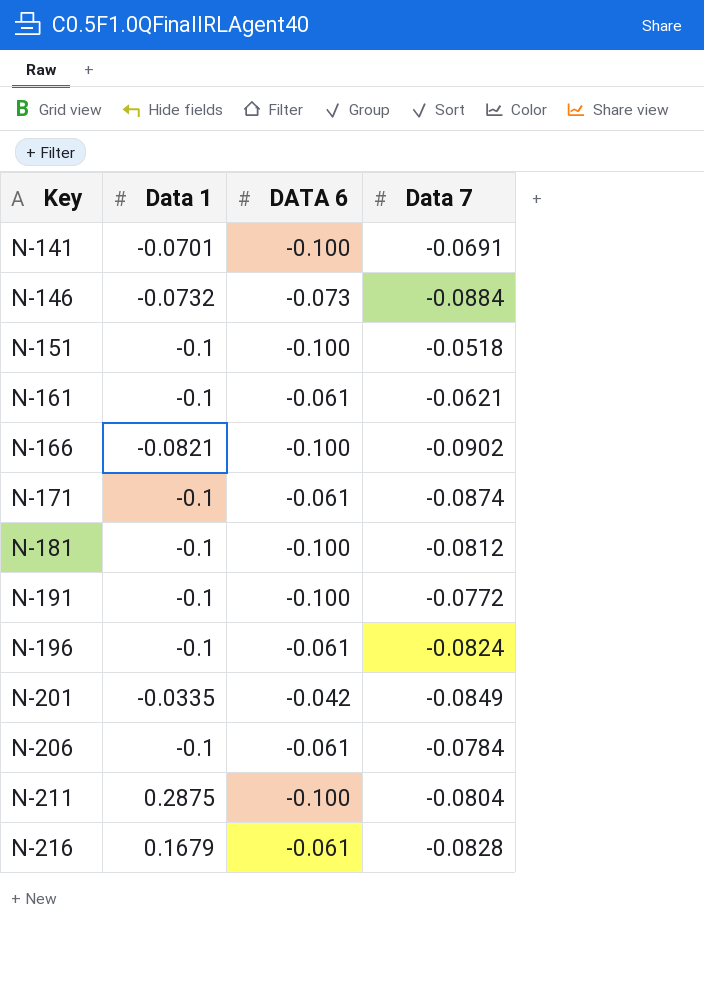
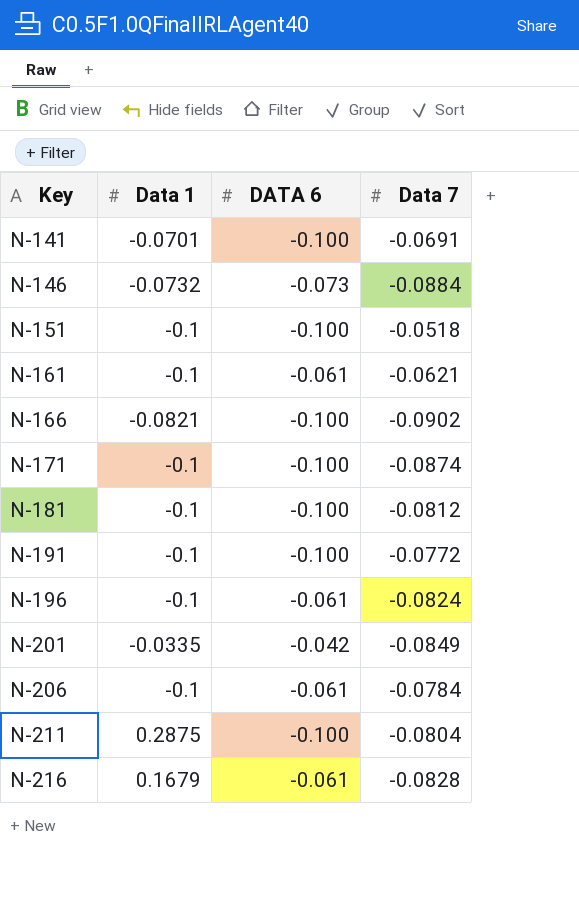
N-171 | DATA 6: -0.061 -> -0.100

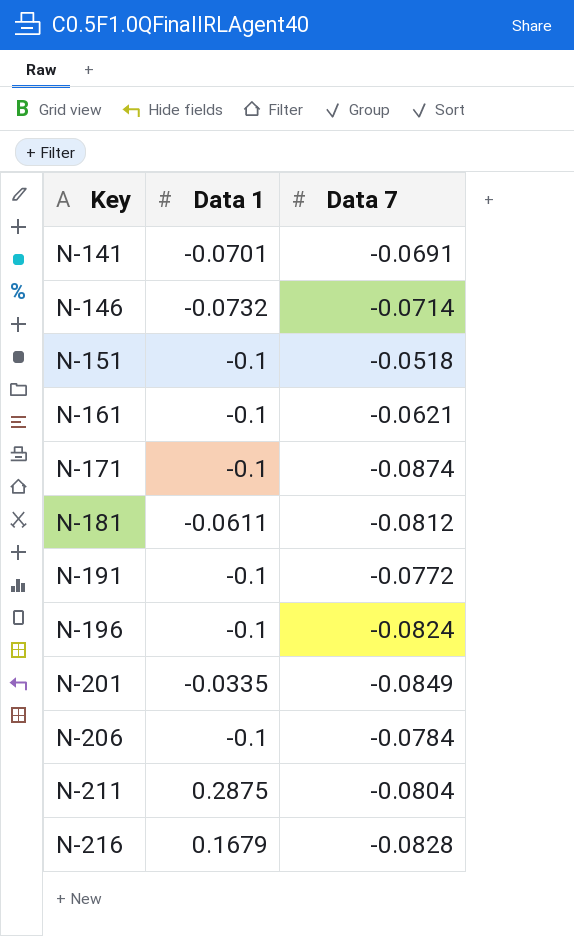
column DATA 6 | position: 3 -> none
row N-166: -0.0821 | -0.100 | -0.0902 -> none
N-146 | Data 7: -0.0884 -> -0.0714
N-181 | Data 1: -0.1 -> -0.0611

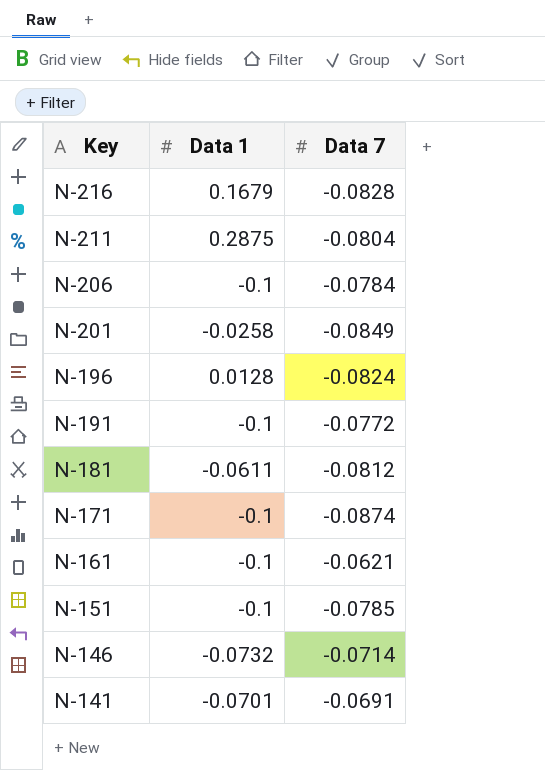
row order: Key ascending -> Key descending
N-201 | Data 1: -0.0335 -> -0.0258
N-196 | Data 1: -0.1 -> 0.0128
N-151 | Data 7: -0.0518 -> -0.0785

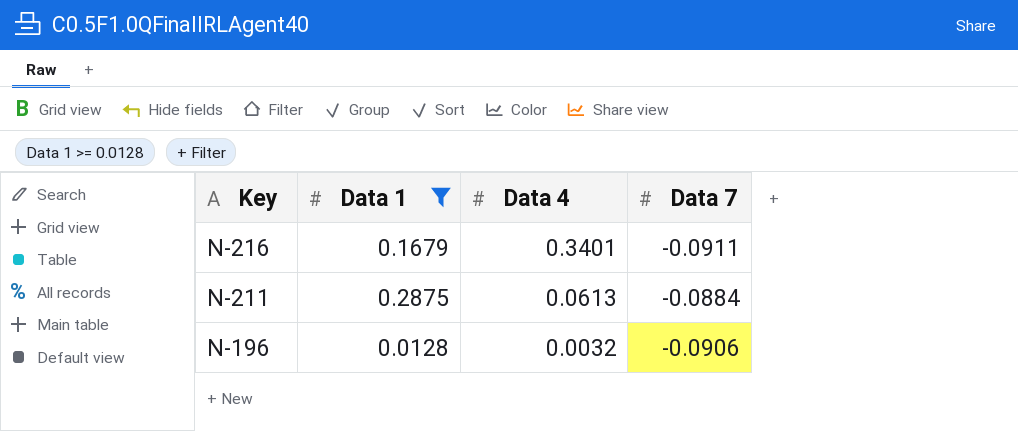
filter: none -> Data 1 >= 0.0128
column Data 4 | position: none -> 3
N-216 | Data 7: -0.0828 -> -0.0911
N-211 | Data 7: -0.0804 -> -0.0884
N-196 | Data 7: -0.0824 -> -0.0906

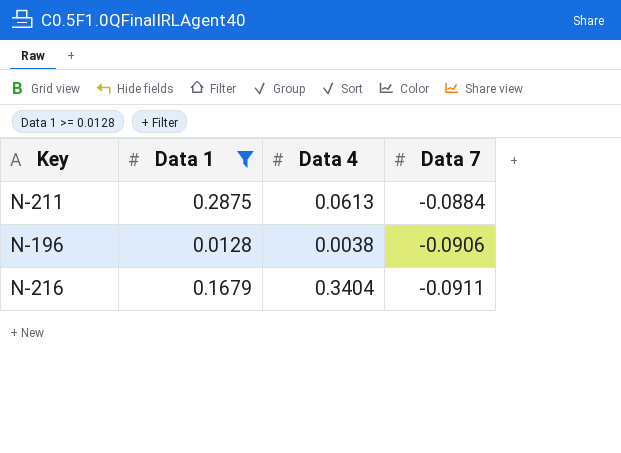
row order: Key descending -> Data 7 descending
N-196 | Data 4: 0.0032 -> 0.0038
N-216 | Data 4: 0.3401 -> 0.3404

